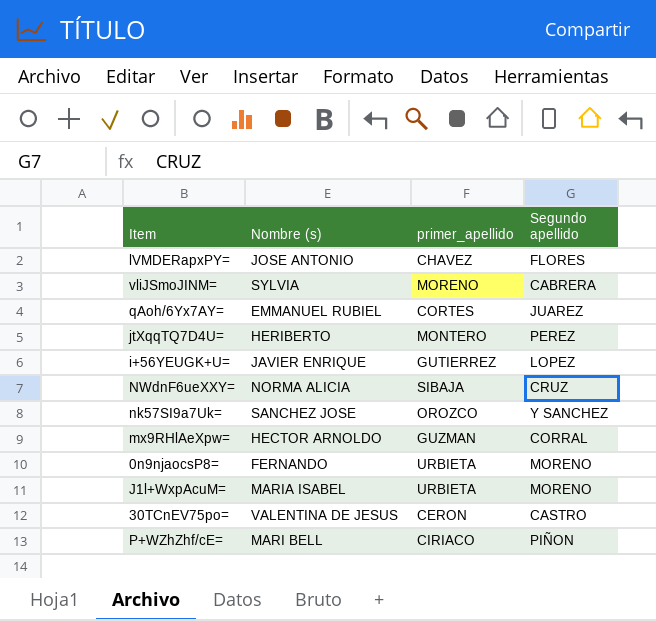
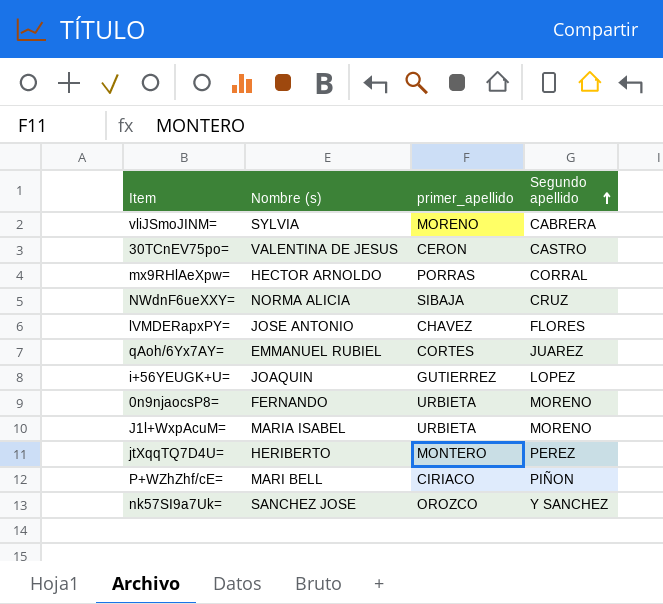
row order: none -> Segundo apellido ascending
mx9RHlAeXpw= | primer_apellido: GUZMAN -> PORRAS
i+56YEUGK+U= | Nombre (s): JAVIER ENRIQUE -> JOAQUIN

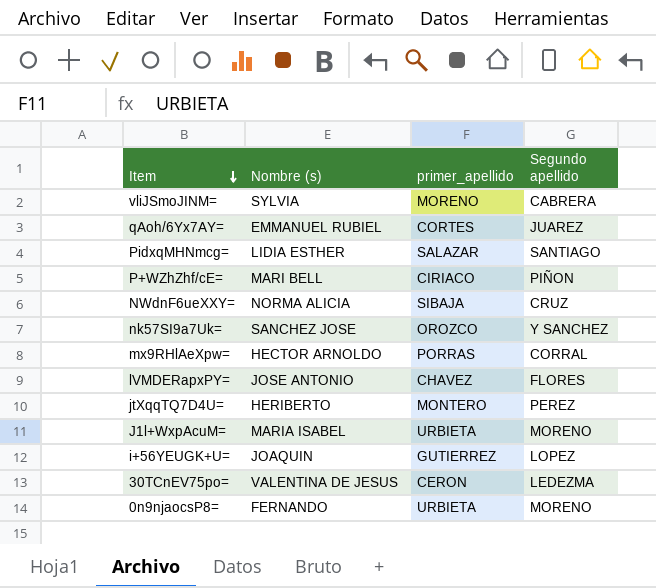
row order: Segundo apellido ascending -> Item descending
row PidxqMHNmcg=: none -> LIDIA ESTHER | SALAZAR | SANTIAGO
30TCnEV75po= | Segundo apellido: CASTRO -> LEDEZMA

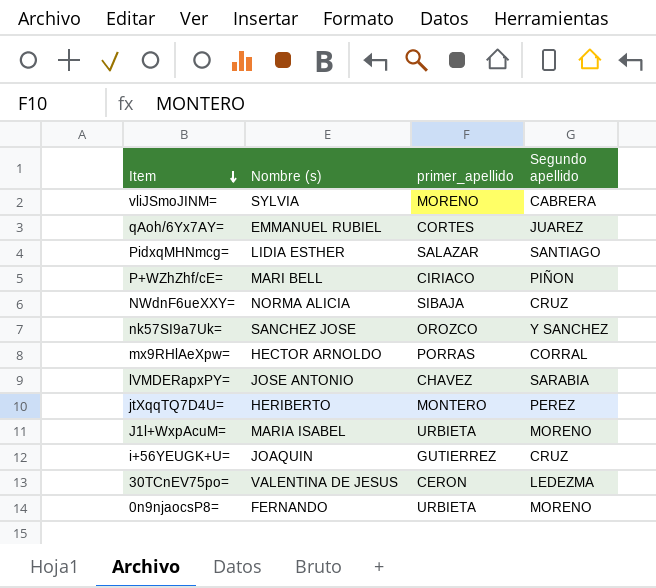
lVMDERapxPY= | Segundo apellido: FLORES -> SARABIA
i+56YEUGK+U= | Segundo apellido: LOPEZ -> CRUZ

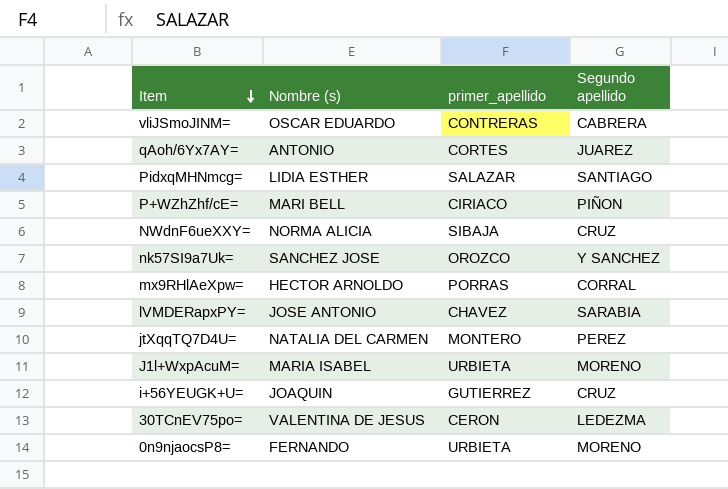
vliJSmoJINM= | Nombre (s): SYLVIA -> OSCAR EDUARDO
vliJSmoJINM= | primer_apellido: MORENO -> CONTRERAS
qAoh/6Yx7AY= | Nombre (s): EMMANUEL RUBIEL -> ANTONIO
jtXqqTQ7D4U= | Nombre (s): HERIBERTO -> NATALIA DEL CARMEN

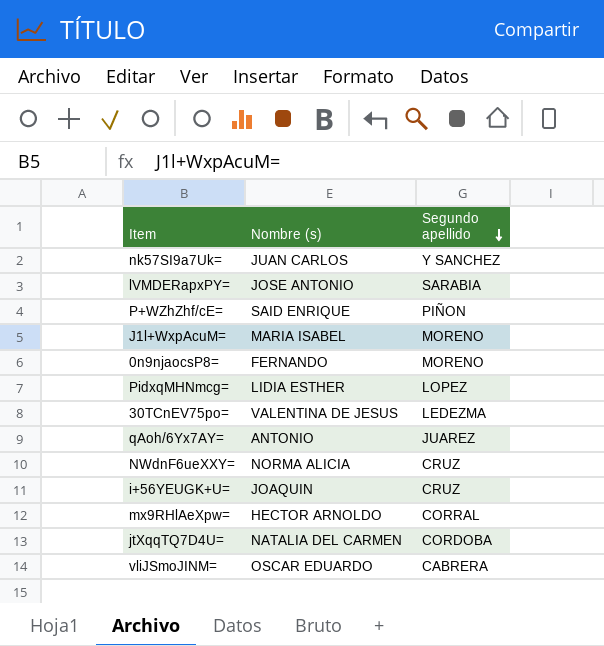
row order: Item descending -> Segundo apellido descending
column primer_apellido | position: 3 -> none
nk57SI9a7Uk= | Nombre (s): SANCHEZ JOSE -> JUAN CARLOS
P+WZhZhf/cE= | Nombre (s): MARI BELL -> SAID ENRIQUE
PidxqMHNmcg= | Segundo apellido: SANTIAGO -> LOPEZ
jtXqqTQ7D4U= | Segundo apellido: PEREZ -> CORDOBA

